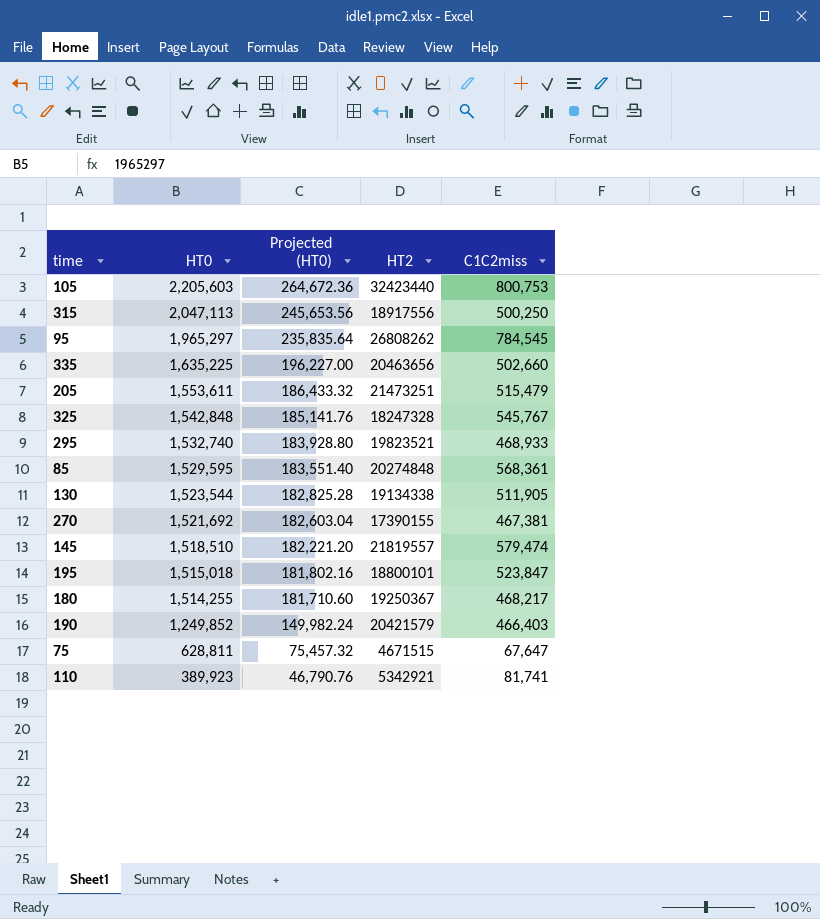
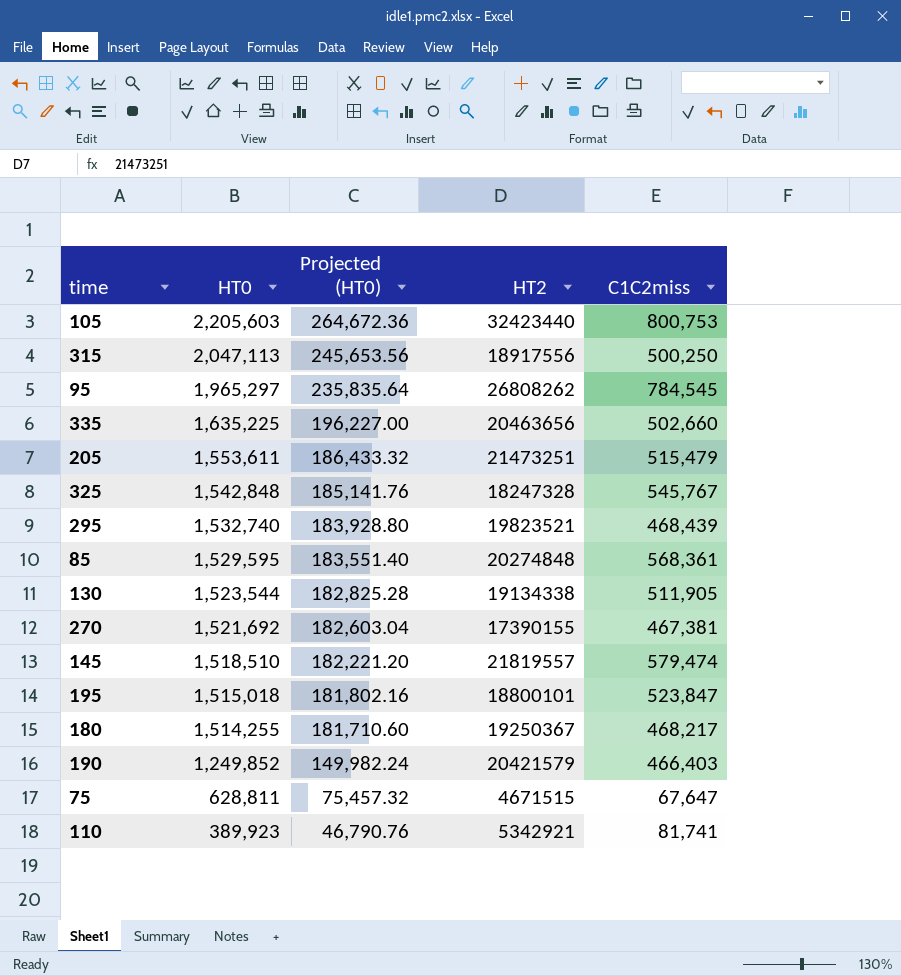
295 | C1C2miss: 468,933 -> 468,439

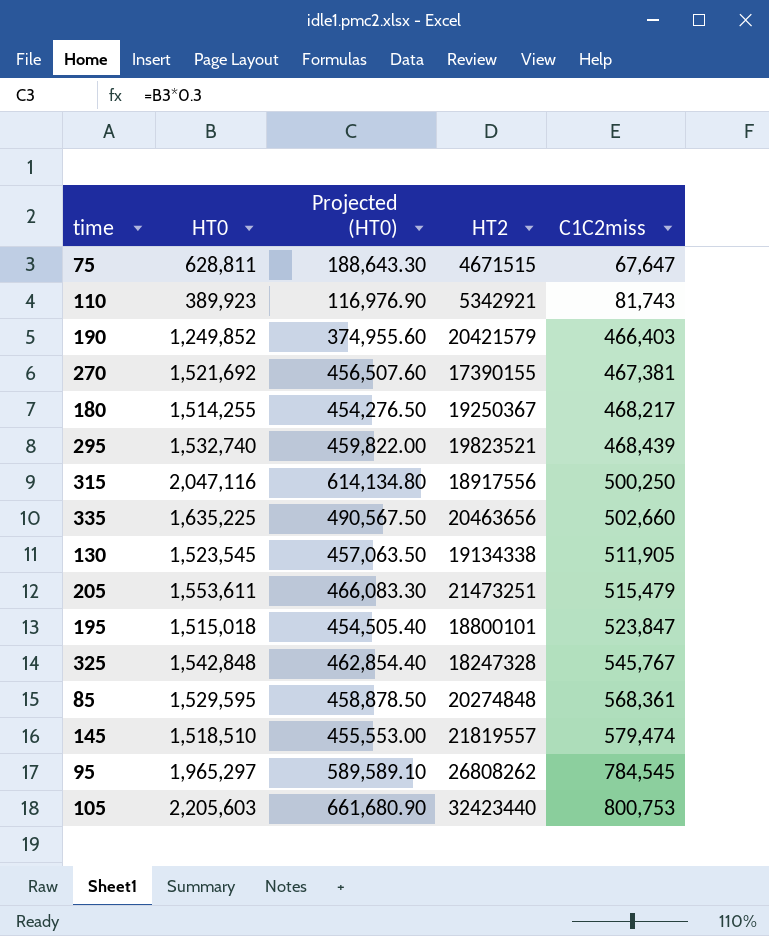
row order: HT0 descending -> C1C2miss ascending
column Projected (HT0) | formula: [HT0] * 0.12 -> [HT0] * 0.3
110 | C1C2miss: 81,741 -> 81,743
315 | HT0: 2,047,113 -> 2,047,116
130 | HT0: 1,523,544 -> 1,523,545

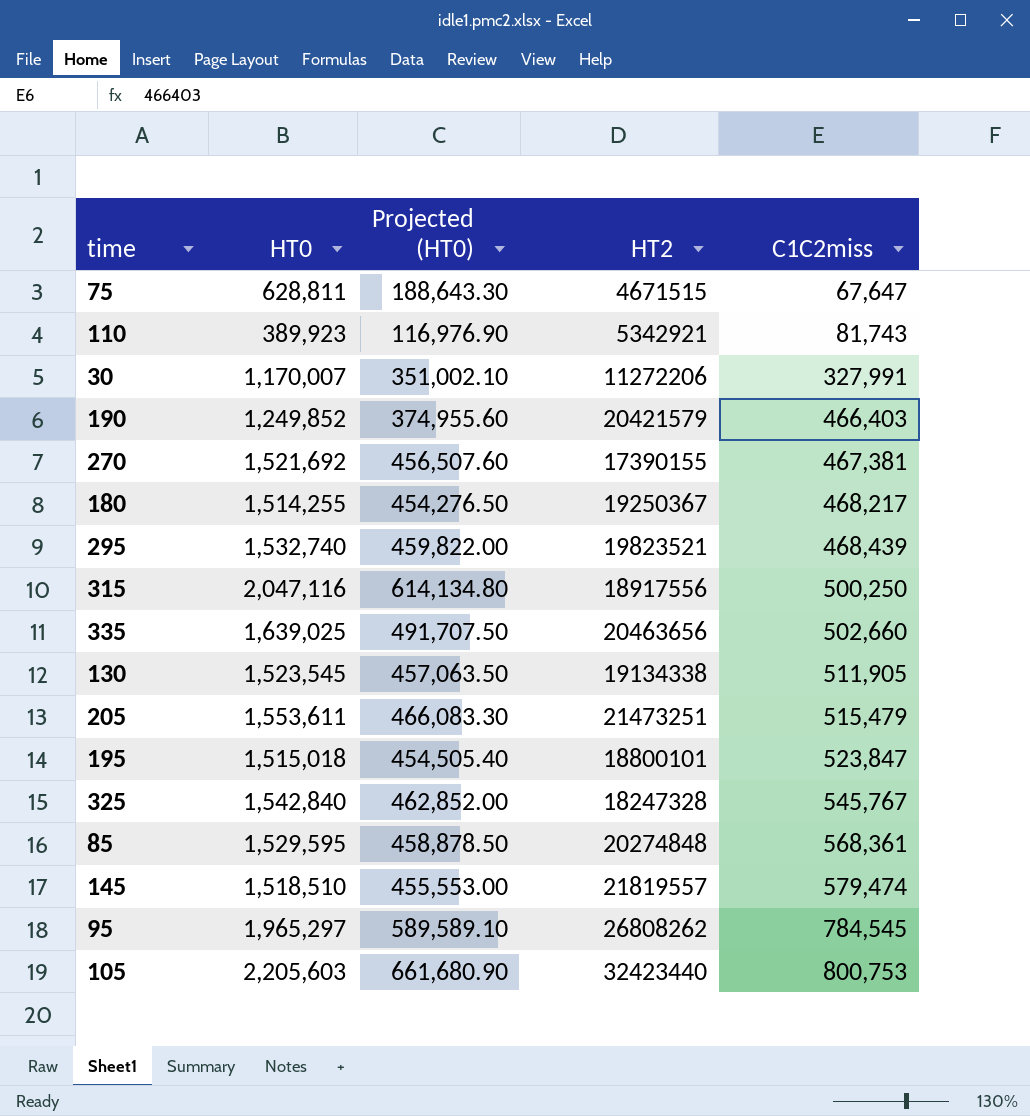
row 30: none -> 1,170,007 | 351,002.10 | 11272206 | 327,991
335 | HT0: 1,635,225 -> 1,639,025
335 | Projected (HT0): 490,567.50 -> 491,707.50
325 | HT0: 1,542,848 -> 1,542,840
325 | Projected (HT0): 462,854.40 -> 462,852.00

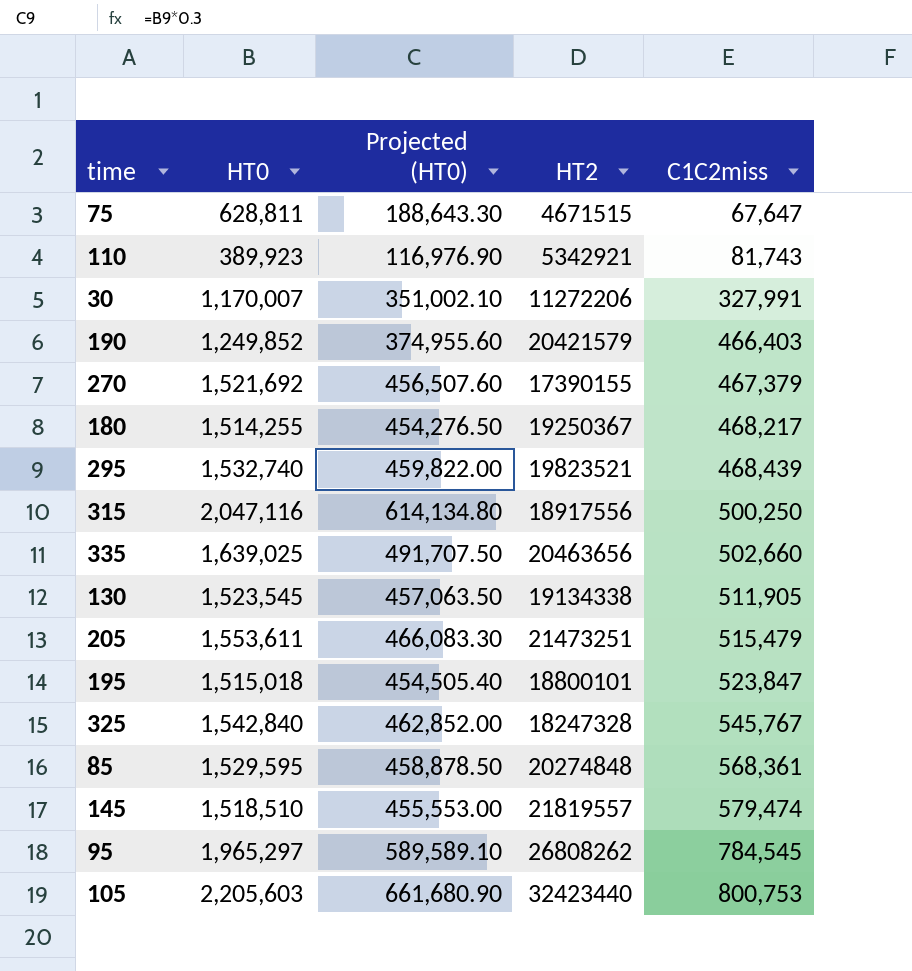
270 | C1C2miss: 467,381 -> 467,379

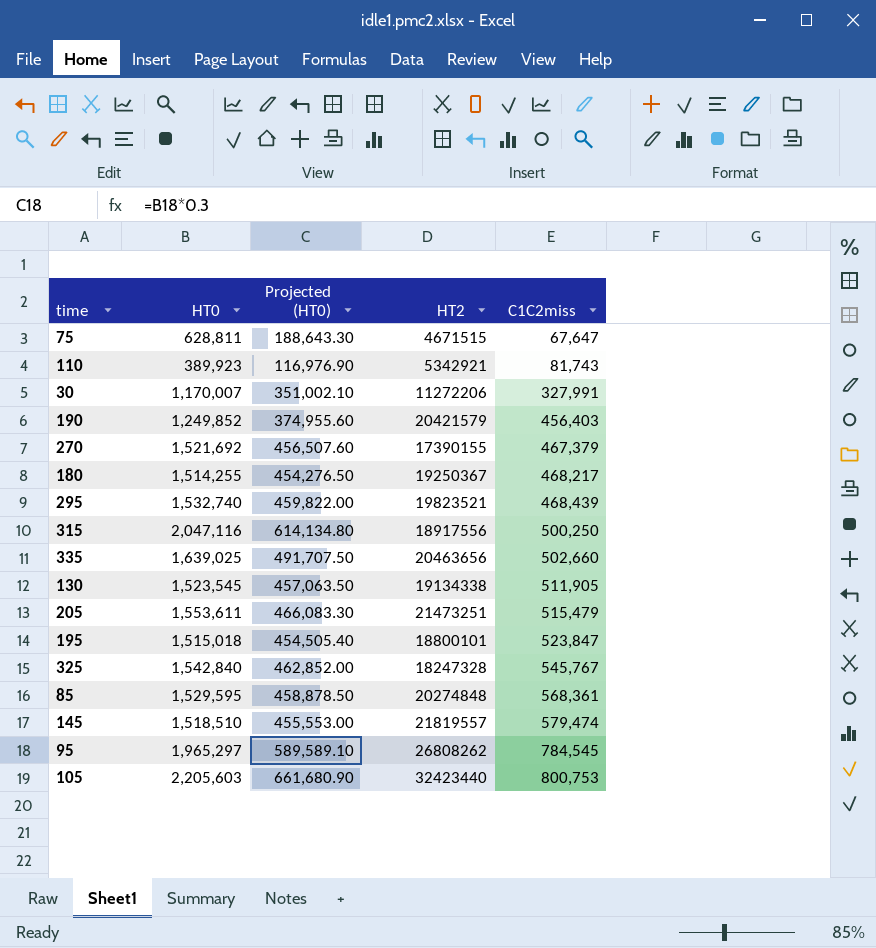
190 | C1C2miss: 466,403 -> 456,403

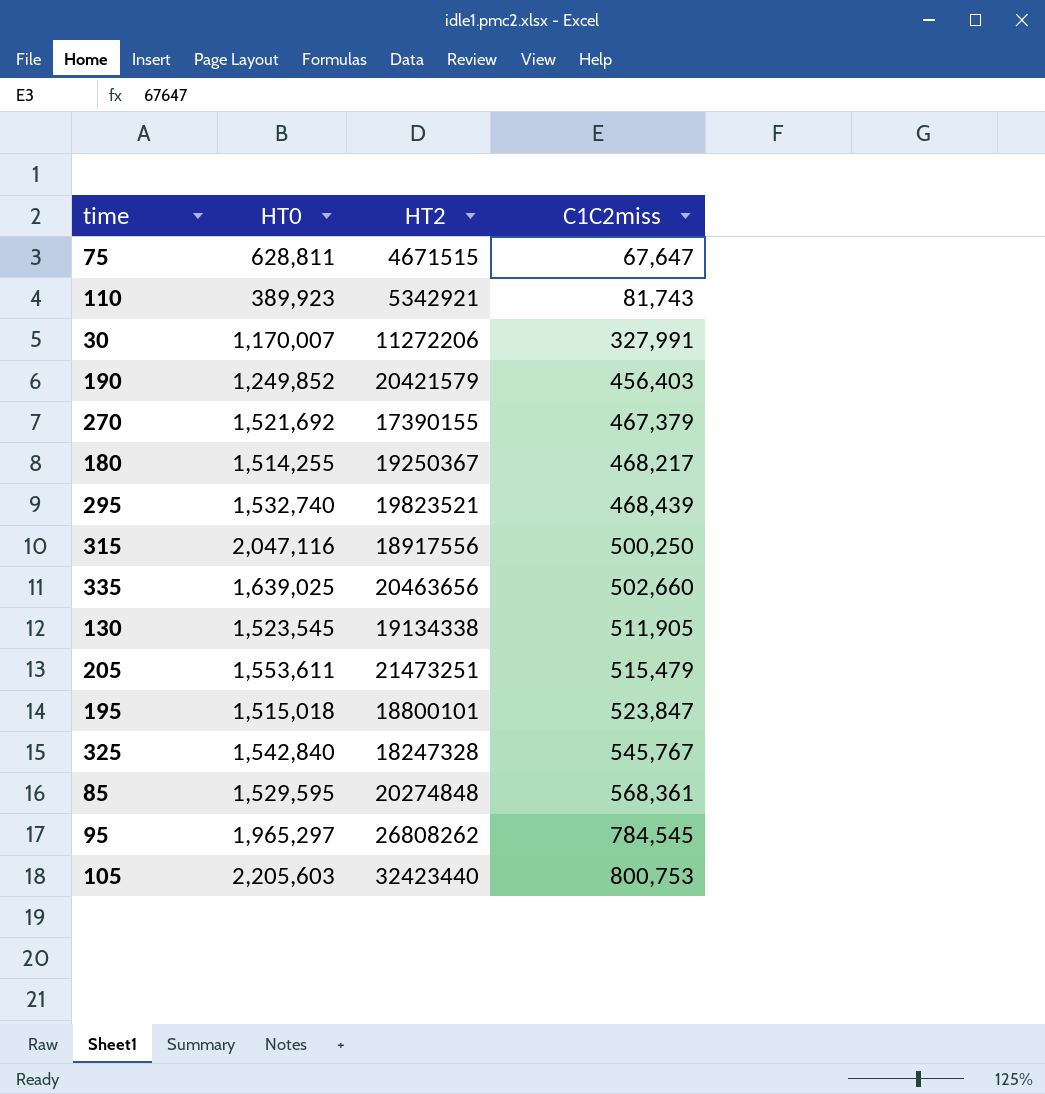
column Projected (HT0) | formula: [HT0] * 0.3 -> none
row 145: 1,518,510 | 455,553.00 | 21819557 | 579,474 -> none

